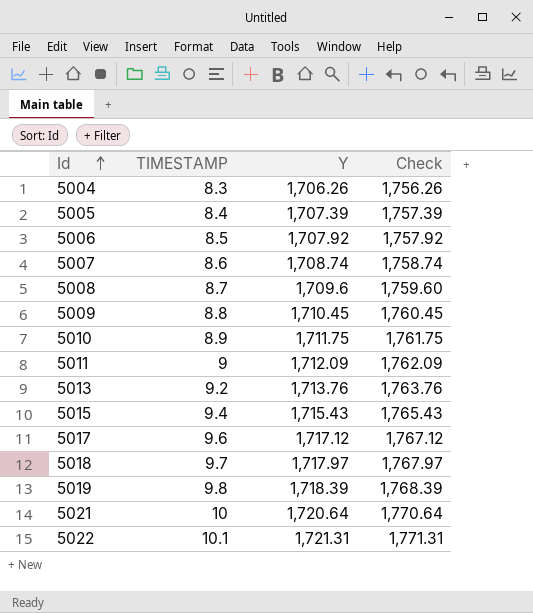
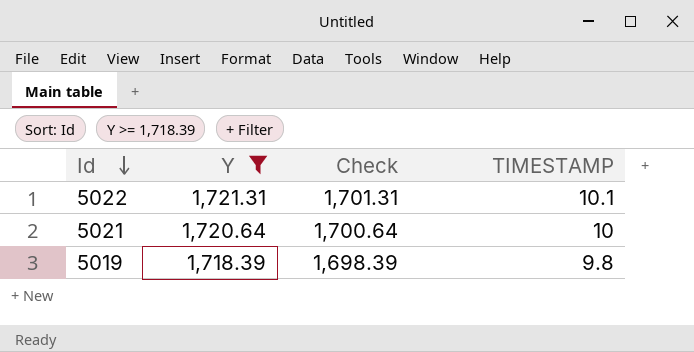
filter: none -> Y >= 1,718.39
row order: Id ascending -> Id descending
column Check | formula: [Y] + 50 -> [Y] - 20
column TIMESTAMP | position: 2 -> 4

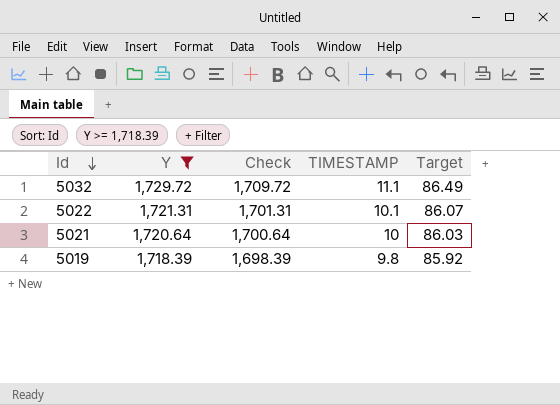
column Target | formula: none -> [Y] * 0.05
row 5032: none -> 1,729.72 | 1,709.72 | 11.1 | 86.49

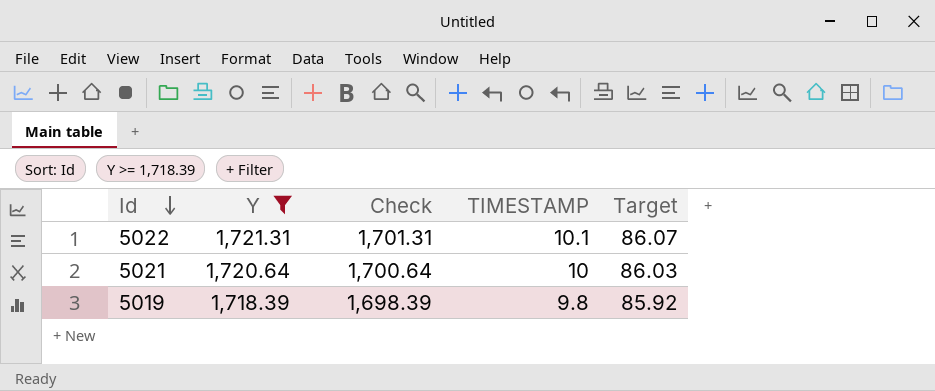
row 5032: 1,729.72 | 1,709.72 | 11.1 | 86.49 -> none

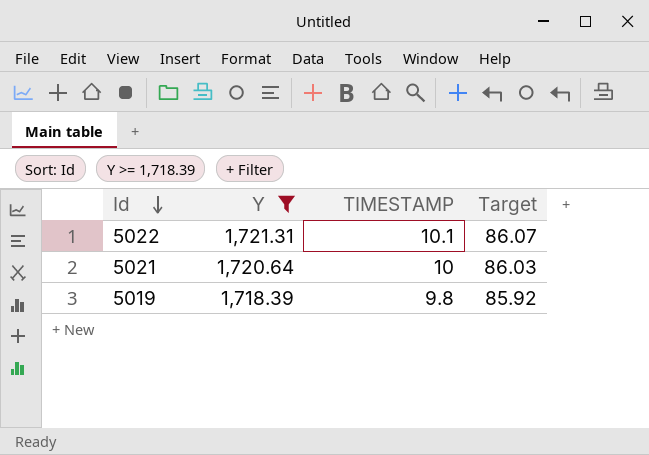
column Check | formula: [Y] - 20 -> none

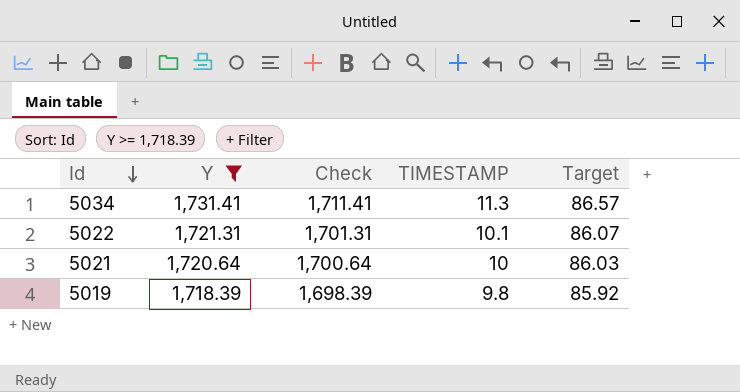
column Check | formula: none -> [Y] - 20
row 5034: none -> 1,731.41 | 1,711.41 | 11.3 | 86.57

